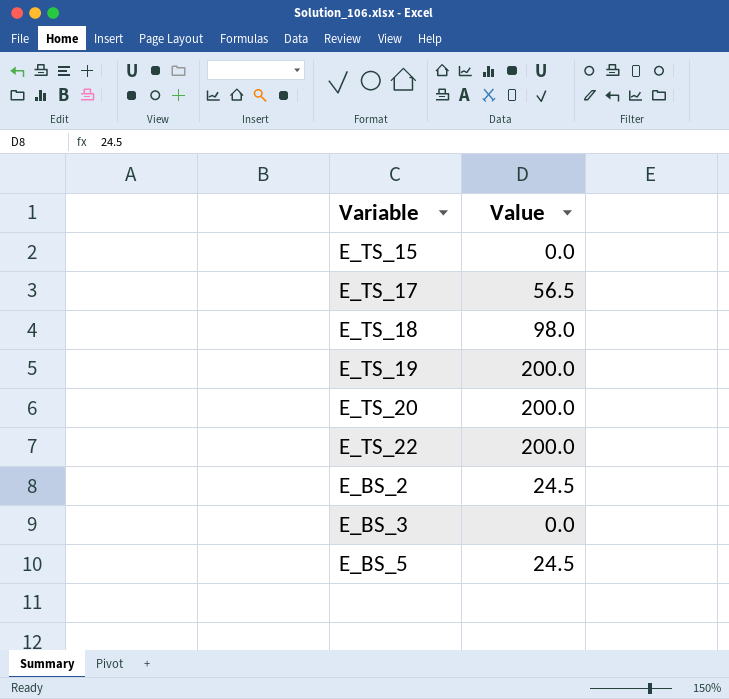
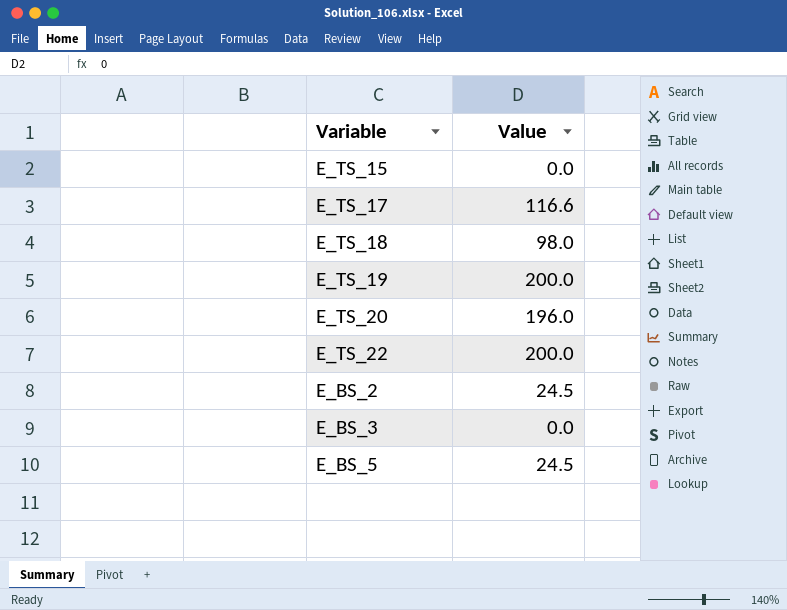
E_TS_17 | Value: 56.5 -> 116.6
E_TS_20 | Value: 200.0 -> 196.0

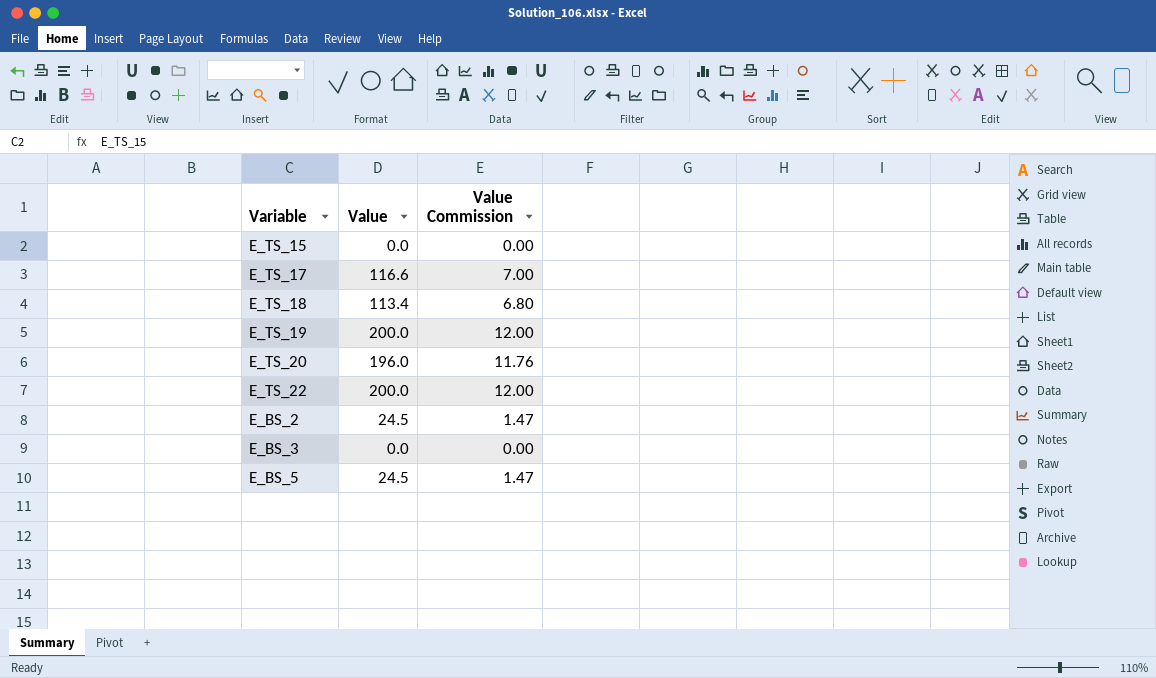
column Value Commission | formula: none -> [Value] * 0.06
E_TS_18 | Value: 98.0 -> 113.4

